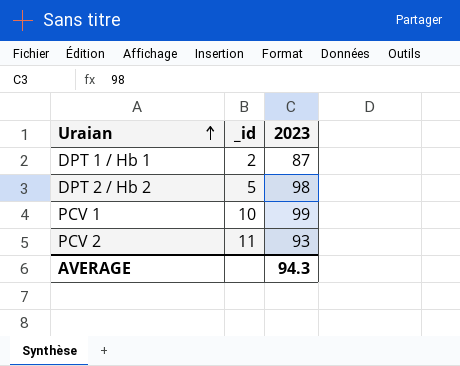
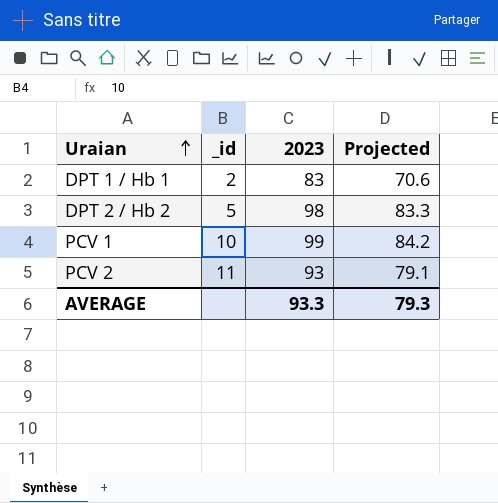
column Projected | formula: none -> [2023] * 0.85
DPT 1 / Hb 1 | 2023: 87 -> 83
AVERAGE | 2023: 94.3 -> 93.3

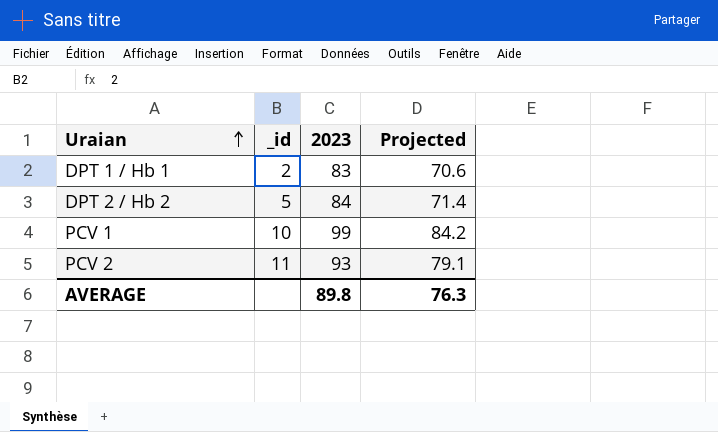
DPT 2 / Hb 2 | 2023: 98 -> 84
DPT 2 / Hb 2 | Projected: 83.3 -> 71.4
AVERAGE | 2023: 93.3 -> 89.8
AVERAGE | Projected: 79.3 -> 76.3

